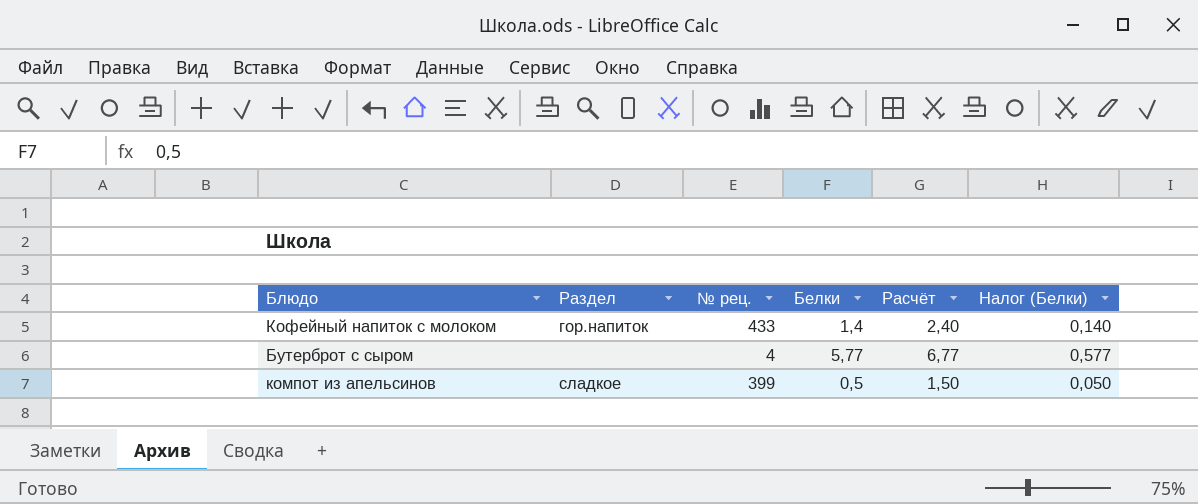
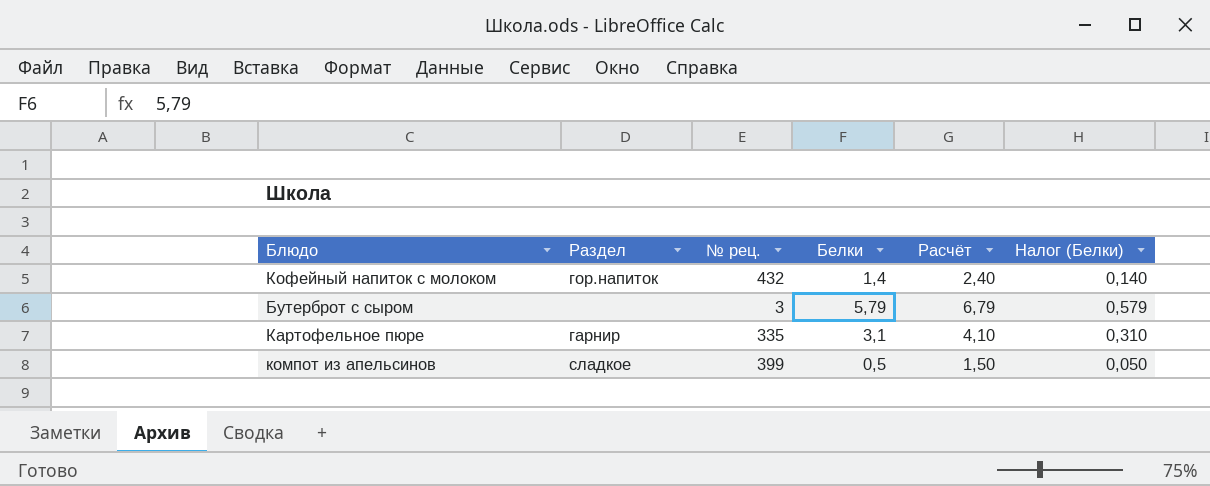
Кофейный напиток с молоком | № рец.: 433 -> 432
Бутерброт с сыром | № рец.: 4 -> 3
Бутерброт с сыром | Белки: 5,77 -> 5,79
Бутерброт с сыром | Расчёт: 6,77 -> 6,79
Бутерброт с сыром | Налог (Белки): 0,577 -> 0,579
row Картофельное пюре: none -> гарнир | 335 | 3,1 | 4,10 | 0,310

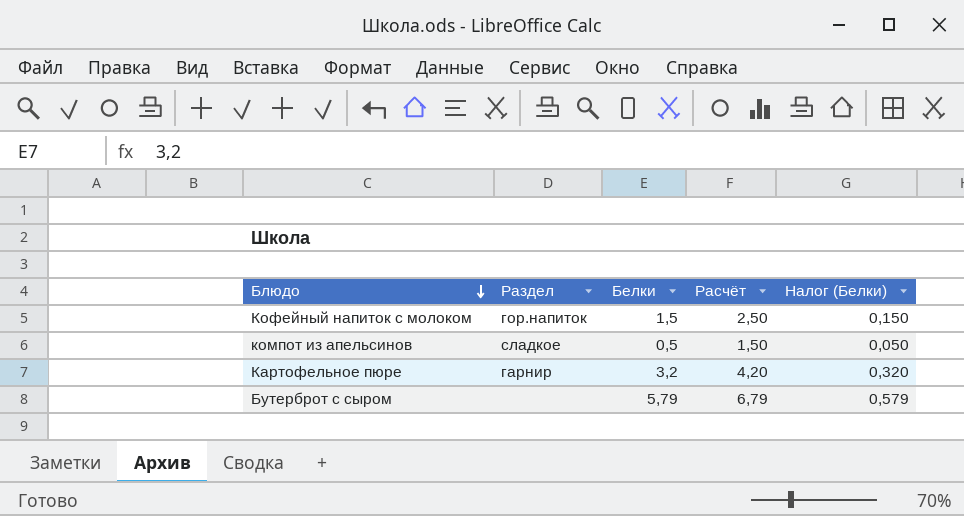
row order: none -> Блюдо descending
column № рец. | position: 3 -> none
Кофейный напиток с молоком | Белки: 1,4 -> 1,5
Кофейный напиток с молоком | Расчёт: 2,40 -> 2,50
Кофейный напиток с молоком | Налог (Белки): 0,140 -> 0,150
Картофельное пюре | Белки: 3,1 -> 3,2
Картофельное пюре | Расчёт: 4,10 -> 4,20
Картофельное пюре | Налог (Белки): 0,310 -> 0,320

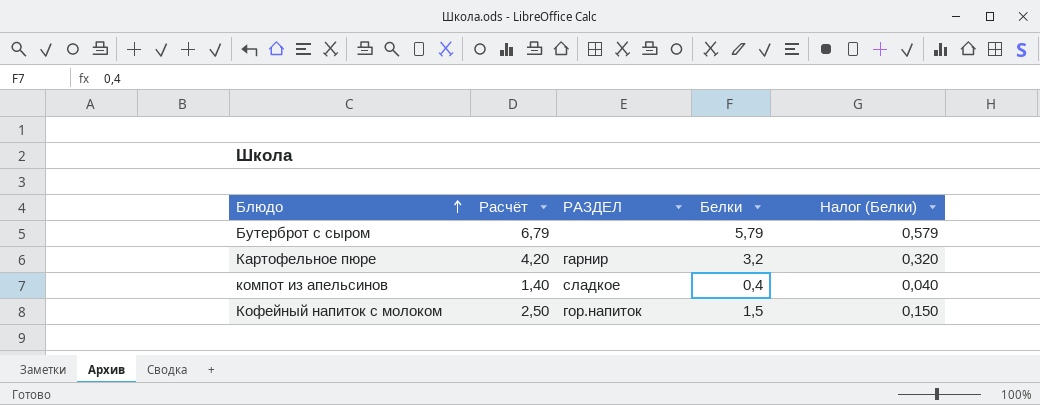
row order: Блюдо descending -> Блюдо ascending
column Расчёт | position: 4 -> 2
column name: Раздел -> РАЗДЕЛ
компот из апельсинов | Расчёт: 1,50 -> 1,40
компот из апельсинов | Белки: 0,5 -> 0,4
компот из апельсинов | Налог (Белки): 0,050 -> 0,040

